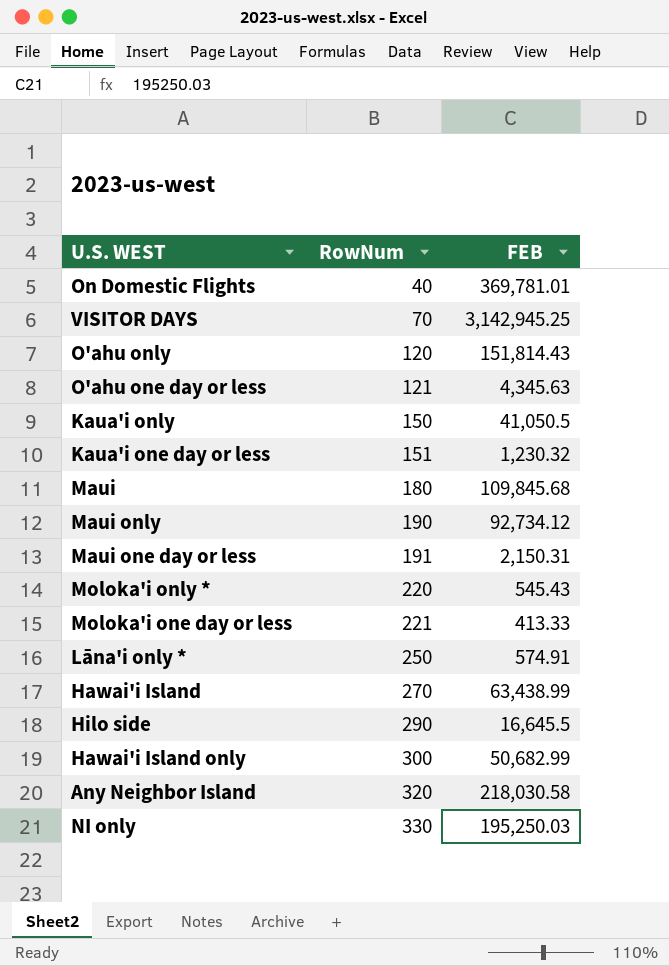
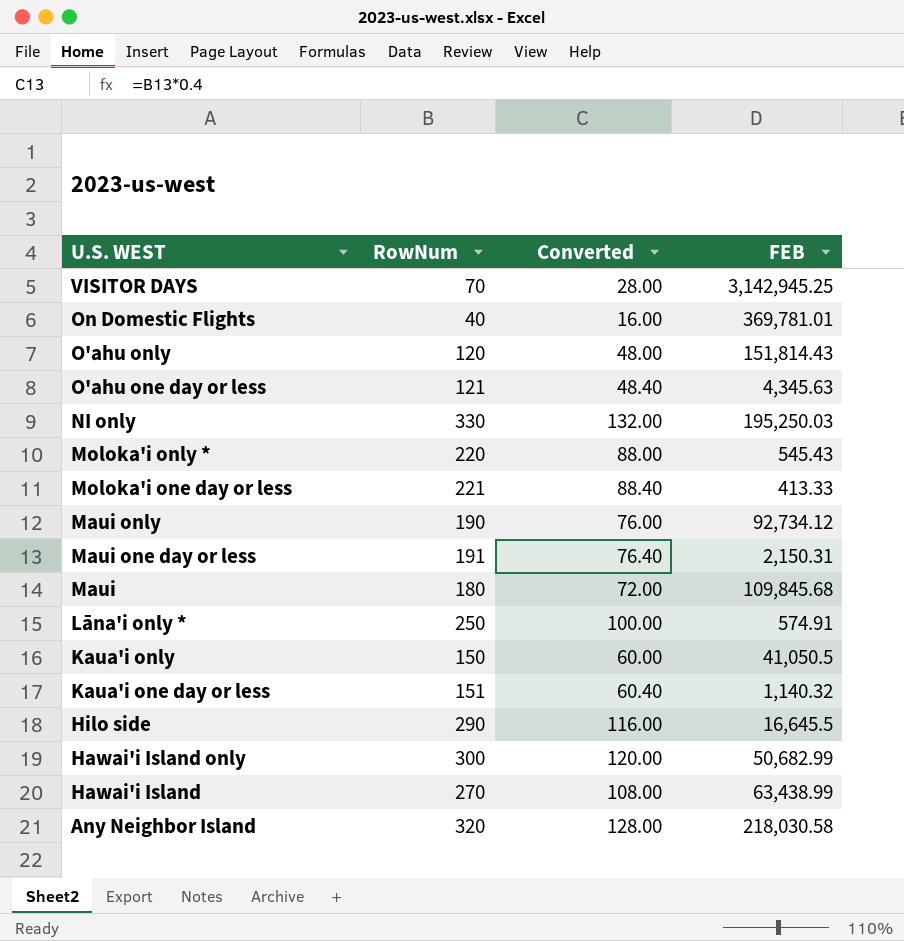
row order: RowNum ascending -> U.S. WEST descending
column Converted | formula: none -> [RowNum] * 0.4
Kaua'i one day or less | FEB: 1,230.32 -> 1,140.32

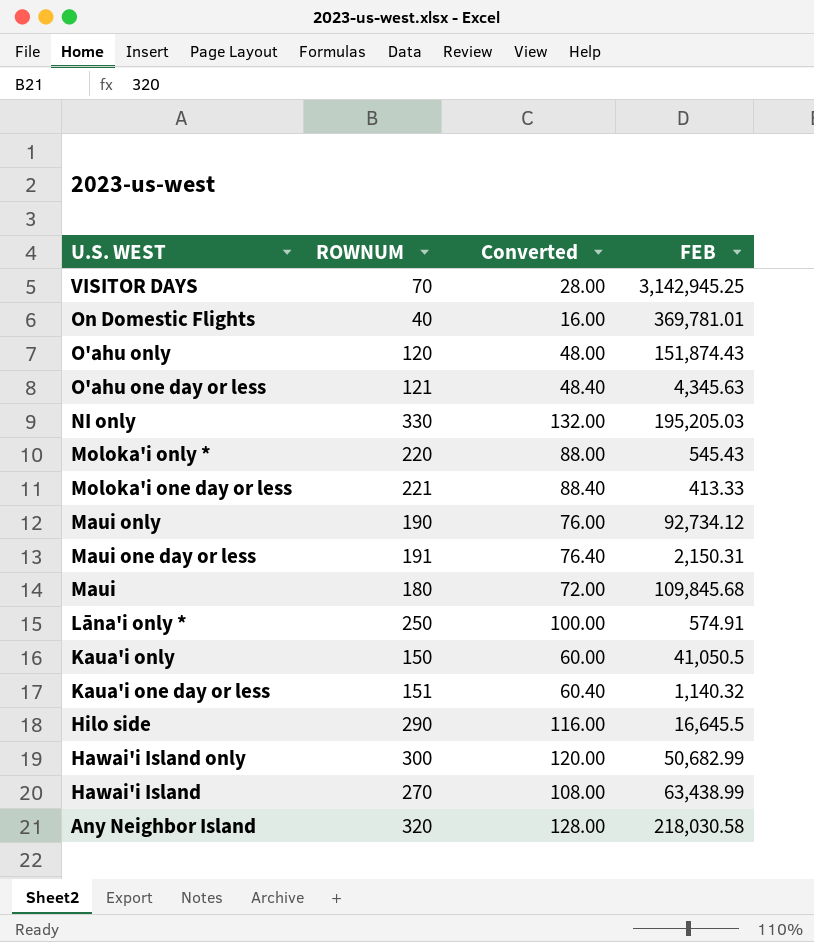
column name: RowNum -> ROWNUM
O'ahu only | FEB: 151,814.43 -> 151,874.43
NI only | FEB: 195,250.03 -> 195,205.03

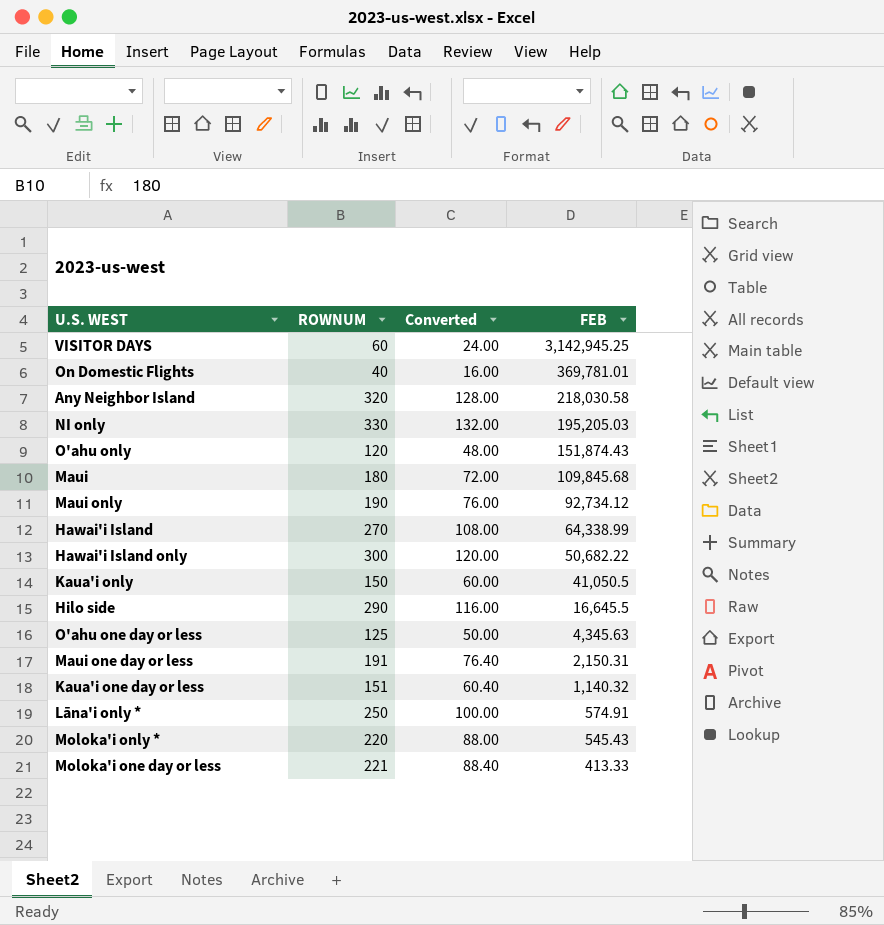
row order: U.S. WEST descending -> FEB descending
VISITOR DAYS | ROWNUM: 70 -> 60
VISITOR DAYS | Converted: 28.00 -> 24.00
Hawai'i Island | FEB: 63,438.99 -> 64,338.99
Hawai'i Island only | FEB: 50,682.99 -> 50,682.22
O'ahu one day or less | ROWNUM: 121 -> 125
O'ahu one day or less | Converted: 48.40 -> 50.00

